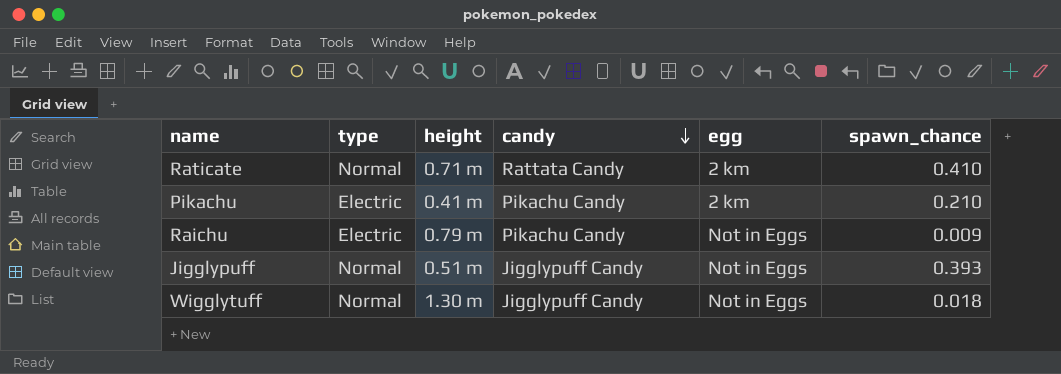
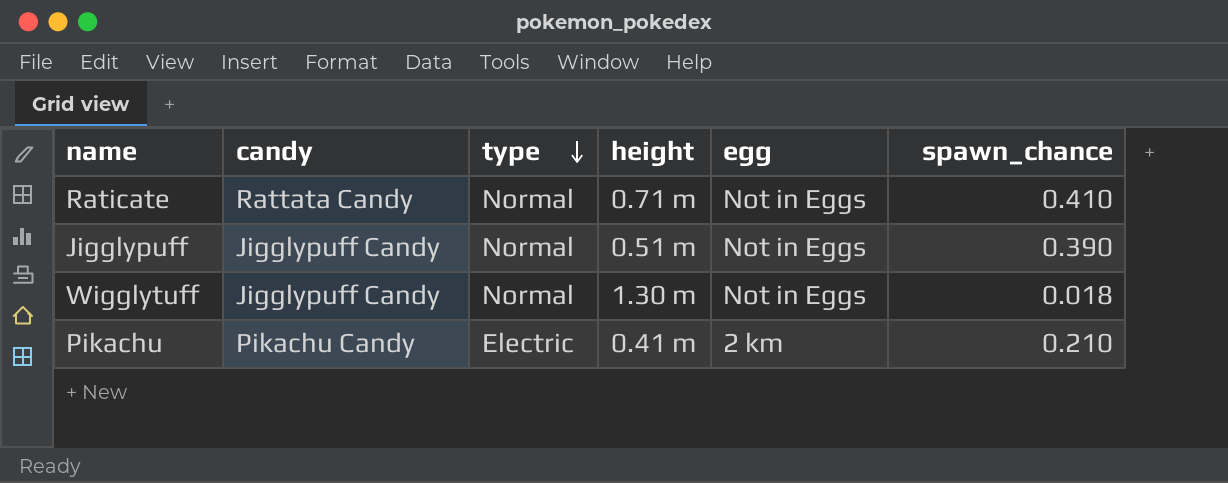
row order: candy descending -> type descending
column candy | position: 4 -> 2
row Raichu: Electric | 0.79 m | Pikachu Candy | Not in Eggs | 0.009 -> none
Raticate | egg: 2 km -> Not in Eggs
Jigglypuff | spawn_chance: 0.393 -> 0.390

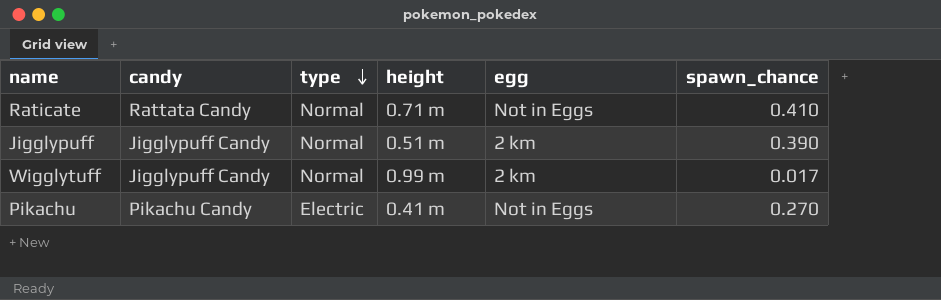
Jigglypuff | egg: Not in Eggs -> 2 km
Wigglytuff | height: 1.30 m -> 0.99 m
Wigglytuff | egg: Not in Eggs -> 2 km
Wigglytuff | spawn_chance: 0.018 -> 0.017
Pikachu | egg: 2 km -> Not in Eggs
Pikachu | spawn_chance: 0.210 -> 0.270

